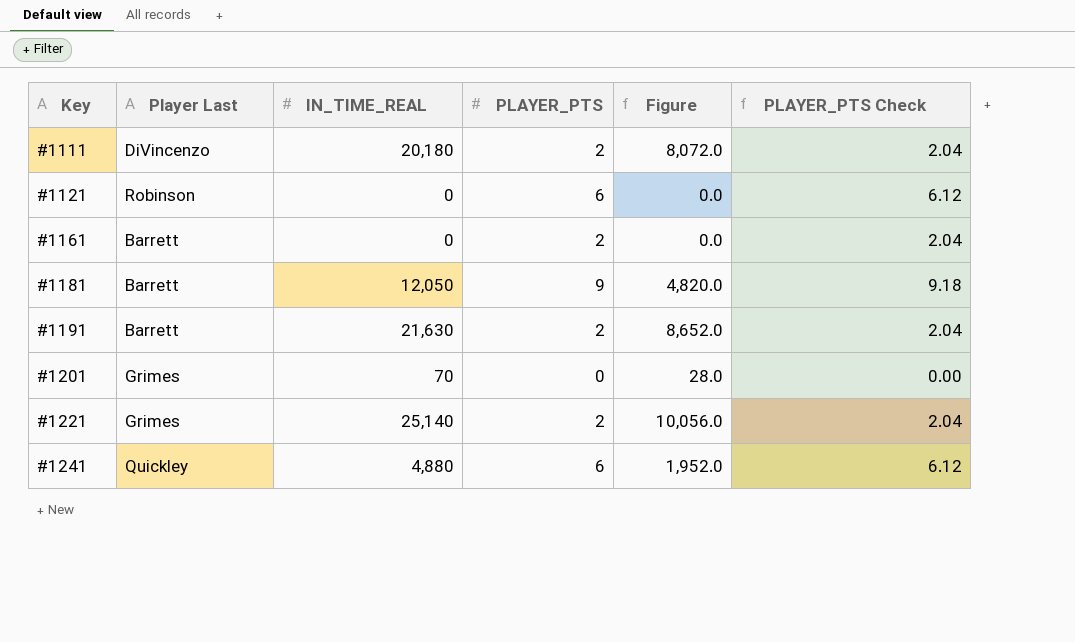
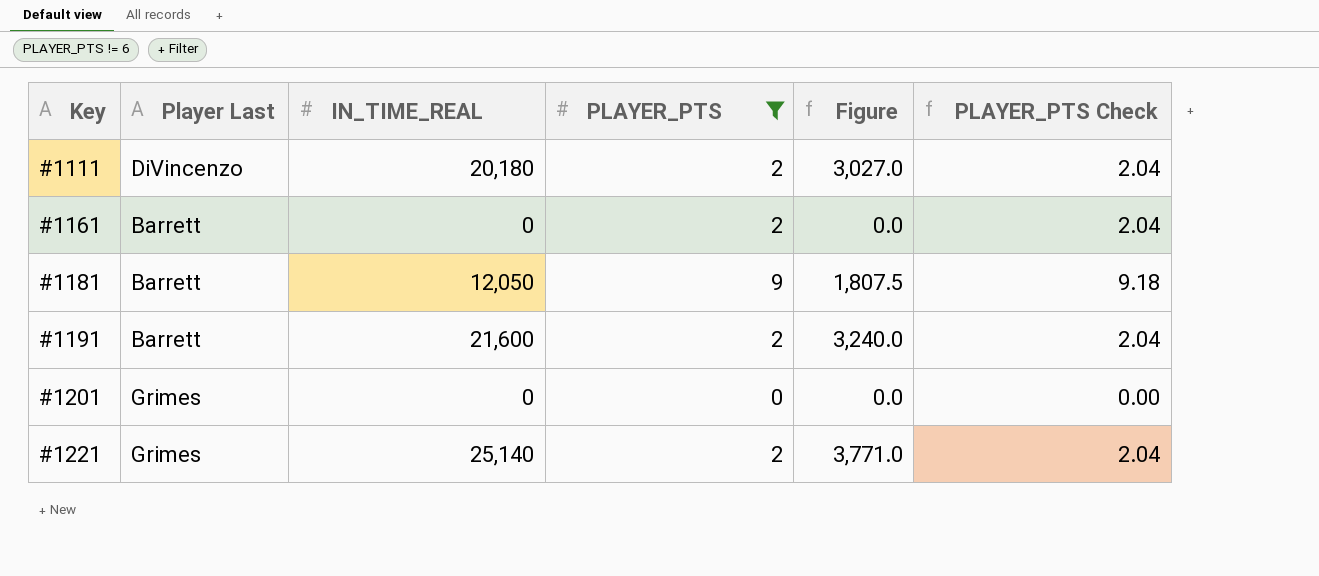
filter: none -> PLAYER_PTS != 6
column Figure | formula: [IN_TIME_REAL] * 0.4 -> [IN_TIME_REAL] * 0.15
#1191 | IN_TIME_REAL: 21,630 -> 21,600
#1201 | IN_TIME_REAL: 70 -> 0

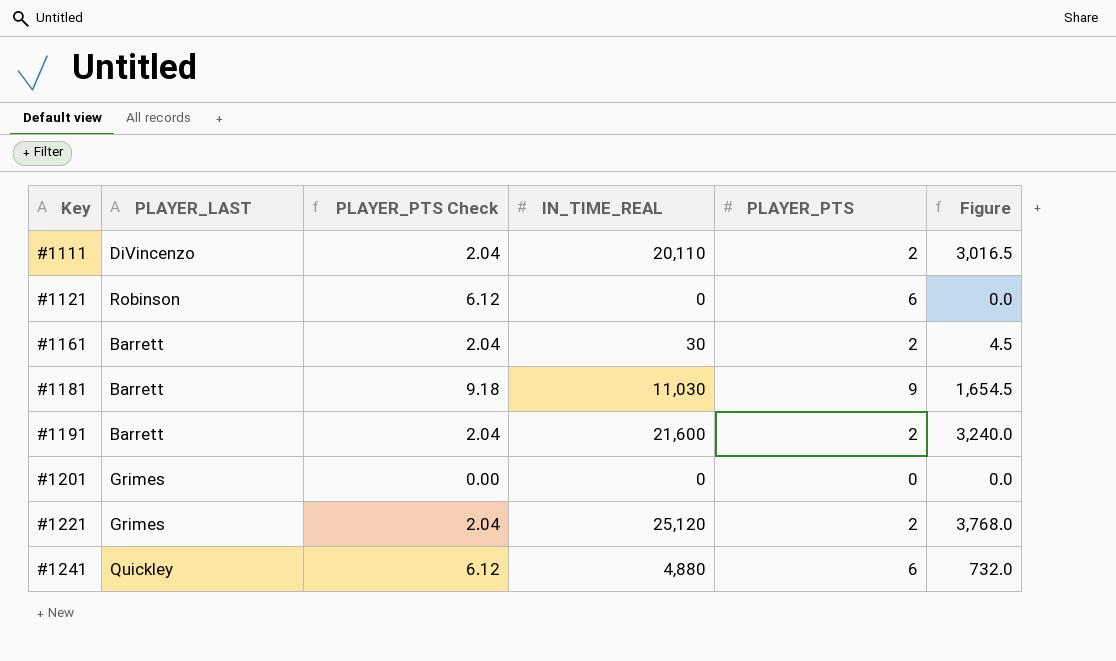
filter: PLAYER_PTS != 6 -> none
column name: Player Last -> PLAYER_LAST
column PLAYER_PTS Check | position: 6 -> 3
#1111 | IN_TIME_REAL: 20,180 -> 20,110
#1111 | Figure: 3,027.0 -> 3,016.5
#1161 | IN_TIME_REAL: 0 -> 30
#1161 | Figure: 0.0 -> 4.5
#1181 | IN_TIME_REAL: 12,050 -> 11,030
#1181 | Figure: 1,807.5 -> 1,654.5
#1221 | IN_TIME_REAL: 25,140 -> 25,120
#1221 | Figure: 3,771.0 -> 3,768.0

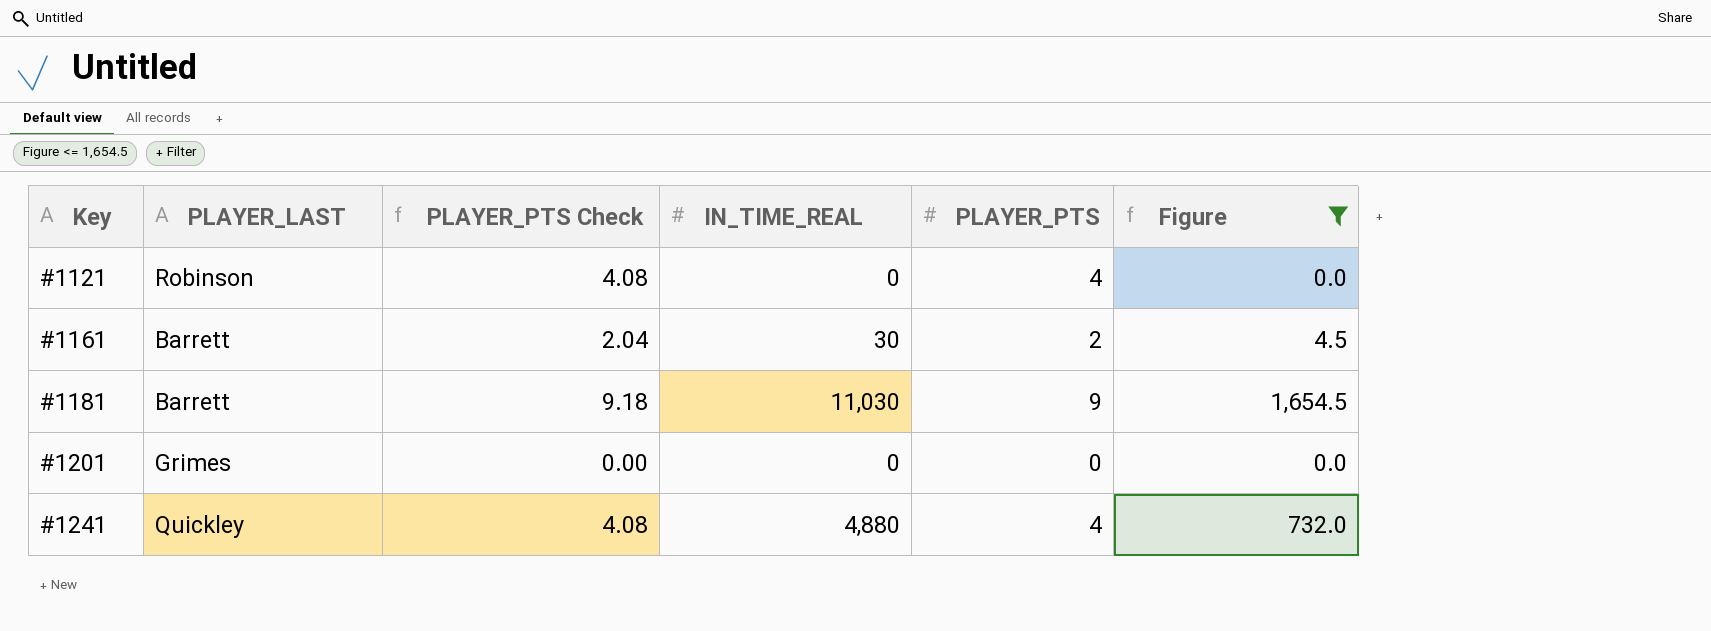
filter: none -> Figure <= 1,654.5
#1121 | PLAYER_PTS Check: 6.12 -> 4.08
#1121 | PLAYER_PTS: 6 -> 4
#1241 | PLAYER_PTS Check: 6.12 -> 4.08
#1241 | PLAYER_PTS: 6 -> 4

